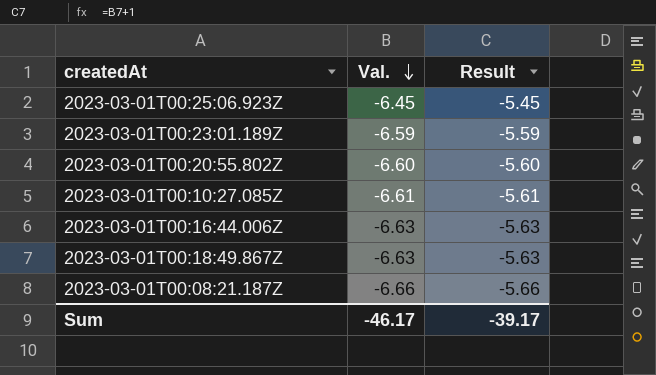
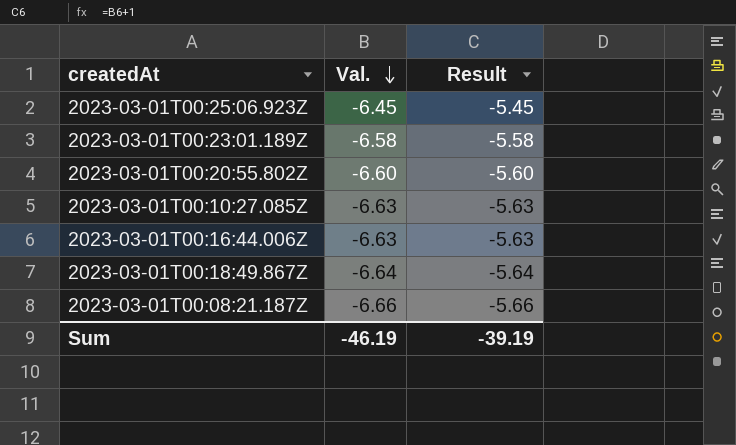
2023-03-01T00:23:01.189Z | Val.: -6.59 -> -6.58
2023-03-01T00:23:01.189Z | Result: -5.59 -> -5.58
2023-03-01T00:10:27.085Z | Val.: -6.61 -> -6.63
2023-03-01T00:10:27.085Z | Result: -5.61 -> -5.63
2023-03-01T00:18:49.867Z | Val.: -6.63 -> -6.64
2023-03-01T00:18:49.867Z | Result: -5.63 -> -5.64
Sum | Val.: -46.17 -> -46.19
Sum | Result: -39.17 -> -39.19

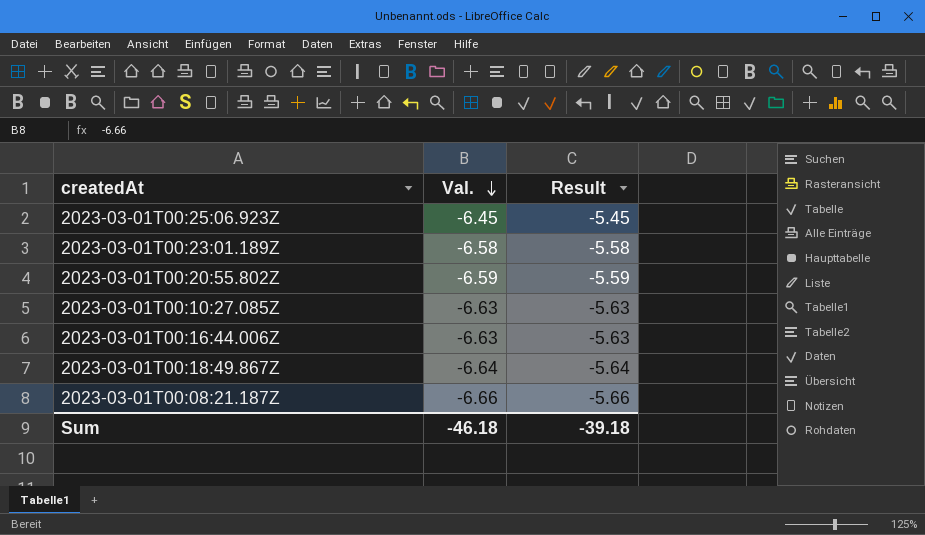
2023-03-01T00:20:55.802Z | Val.: -6.60 -> -6.59
2023-03-01T00:20:55.802Z | Result: -5.60 -> -5.59
Sum | Val.: -46.19 -> -46.18
Sum | Result: -39.19 -> -39.18

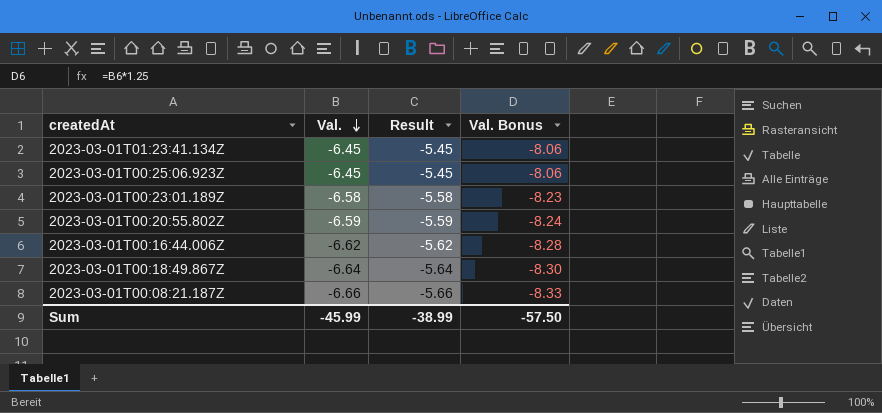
column Val. Bonus | formula: none -> [Val.] * 1.25
row 2023-03-01T00:10:27.085Z: -6.63 | -5.63 -> none
row 2023-03-01T01:23:41.134Z: none -> -6.45 | -5.45 | -8.06
2023-03-01T00:16:44.006Z | Val.: -6.63 -> -6.62
2023-03-01T00:16:44.006Z | Result: -5.63 -> -5.62
Sum | Val.: -46.18 -> -45.99
Sum | Result: -39.18 -> -38.99

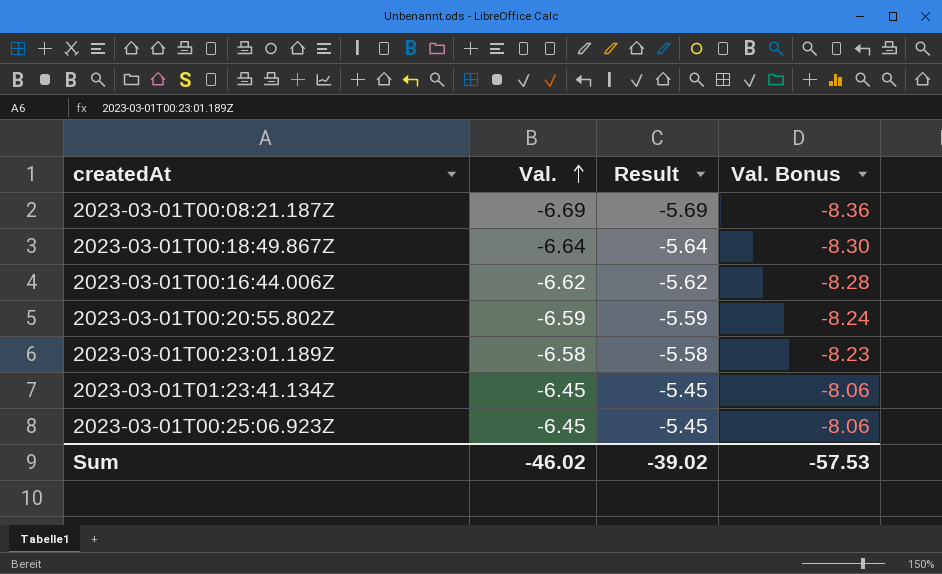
row order: Val. descending -> Val. ascending
2023-03-01T00:08:21.187Z | Val.: -6.66 -> -6.69
2023-03-01T00:08:21.187Z | Result: -5.66 -> -5.69
2023-03-01T00:08:21.187Z | Val. Bonus: -8.33 -> -8.36
Sum | Val.: -45.99 -> -46.02
Sum | Result: -38.99 -> -39.02
Sum | Val. Bonus: -57.50 -> -57.53

